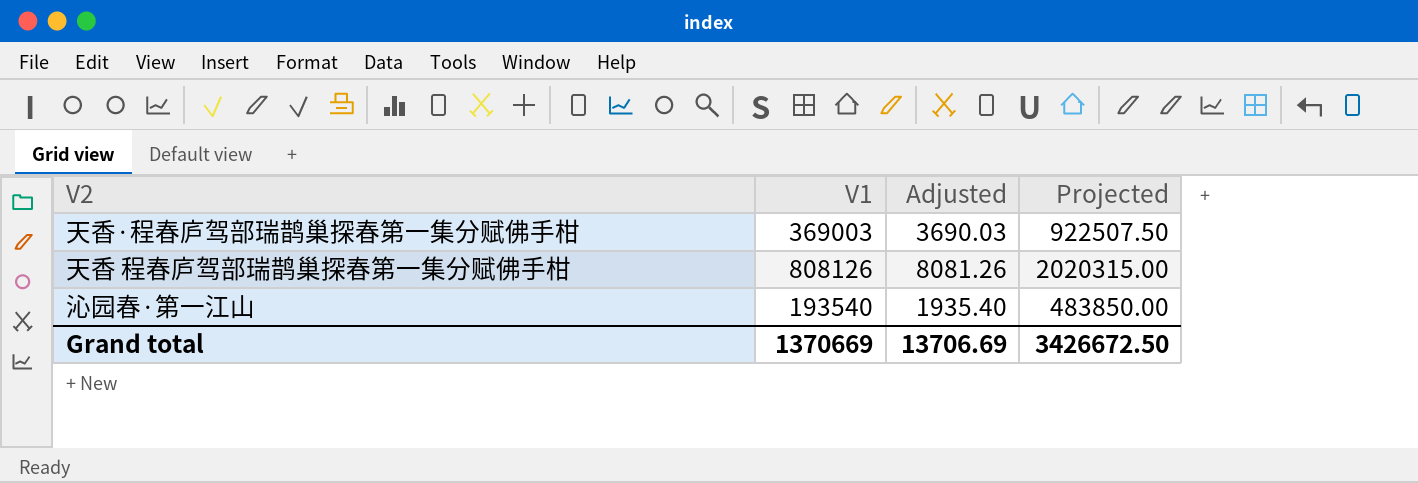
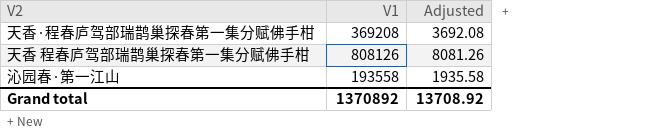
column Projected | formula: [V1] * 2.5 -> none
天香·程春庐驾部瑞鹊巢探春第一集分赋佛手柑 | V1: 369003 -> 369208
天香·程春庐驾部瑞鹊巢探春第一集分赋佛手柑 | Adjusted: 3690.03 -> 3692.08
沁园春·第一江山 | V1: 193540 -> 193558
沁园春·第一江山 | Adjusted: 1935.40 -> 1935.58
Grand total | V1: 1370669 -> 1370892
Grand total | Adjusted: 13706.69 -> 13708.92

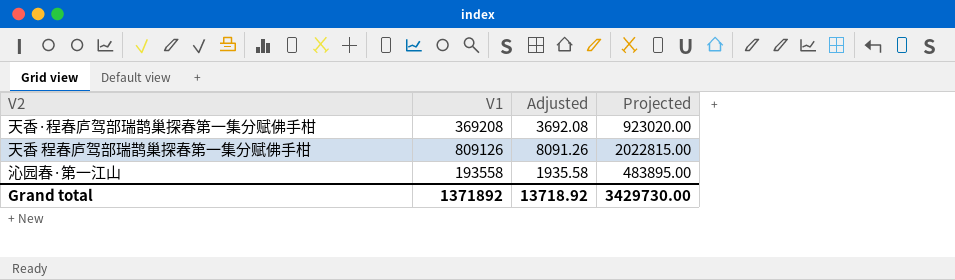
column Projected | formula: none -> [V1] * 2.5
天香 程春庐驾部瑞鹊巢探春第一集分赋佛手柑 | V1: 808126 -> 809126
天香 程春庐驾部瑞鹊巢探春第一集分赋佛手柑 | Adjusted: 8081.26 -> 8091.26
Grand total | V1: 1370892 -> 1371892
Grand total | Adjusted: 13708.92 -> 13718.92

